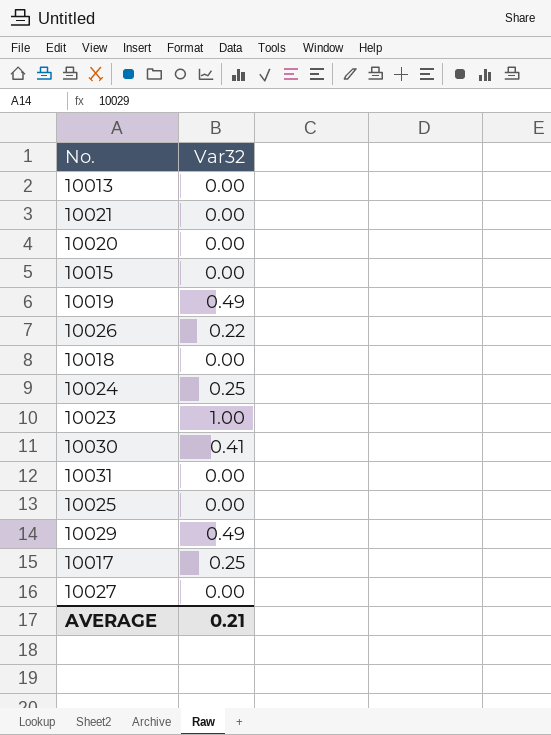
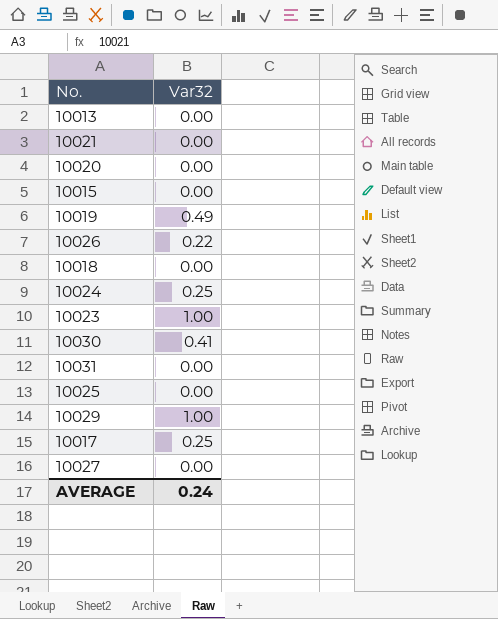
10029 | Var32: 0.49 -> 1.00
AVERAGE | Var32: 0.21 -> 0.24

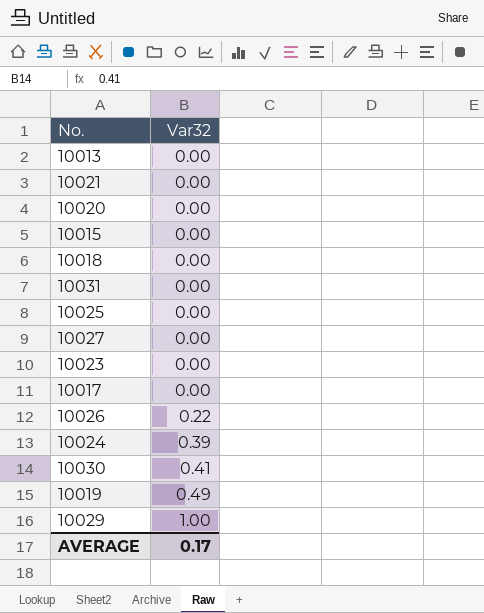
row order: none -> Var32 ascending
10023 | Var32: 1.00 -> 0.00
10017 | Var32: 0.25 -> 0.00
10024 | Var32: 0.25 -> 0.39
AVERAGE | Var32: 0.24 -> 0.17

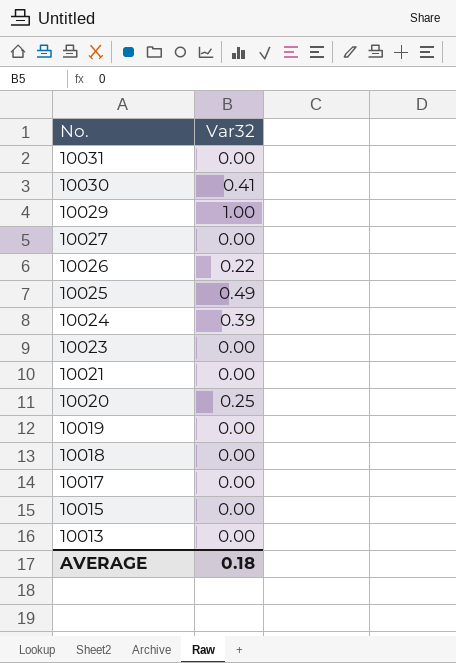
row order: Var32 ascending -> No. descending
10025 | Var32: 0.00 -> 0.49
10020 | Var32: 0.00 -> 0.25
10019 | Var32: 0.49 -> 0.00
AVERAGE | Var32: 0.17 -> 0.18

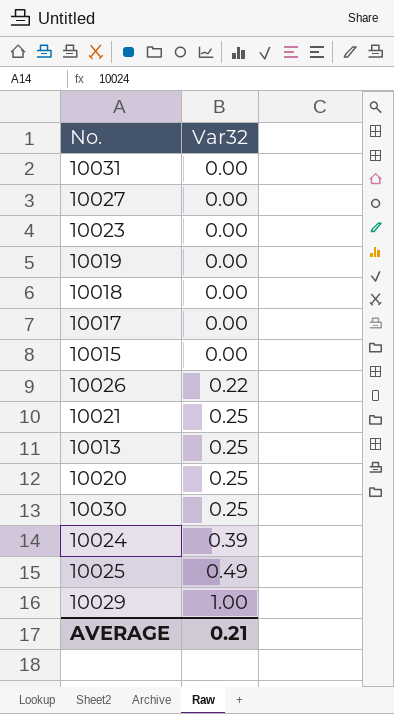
row order: No. descending -> Var32 ascending
10021 | Var32: 0.00 -> 0.25
10013 | Var32: 0.00 -> 0.25
10030 | Var32: 0.41 -> 0.25
AVERAGE | Var32: 0.18 -> 0.21

